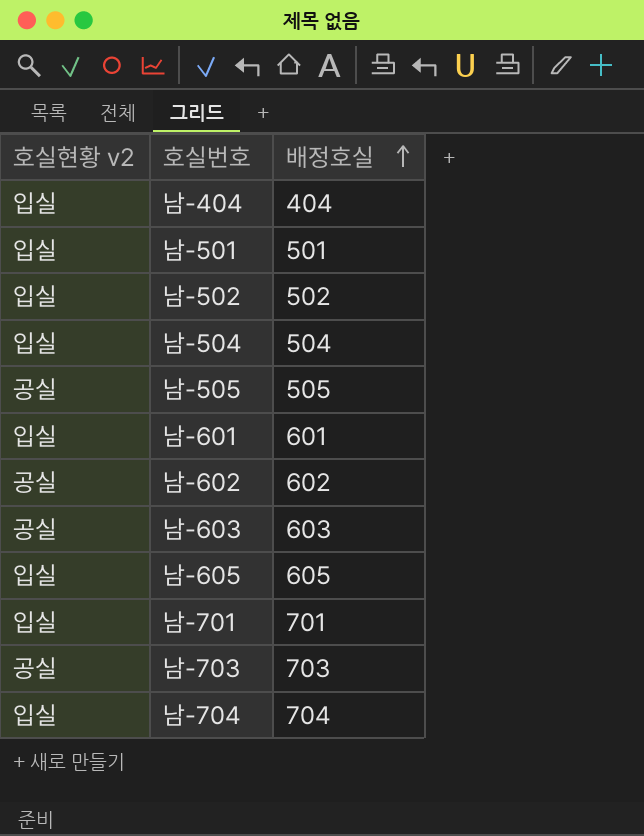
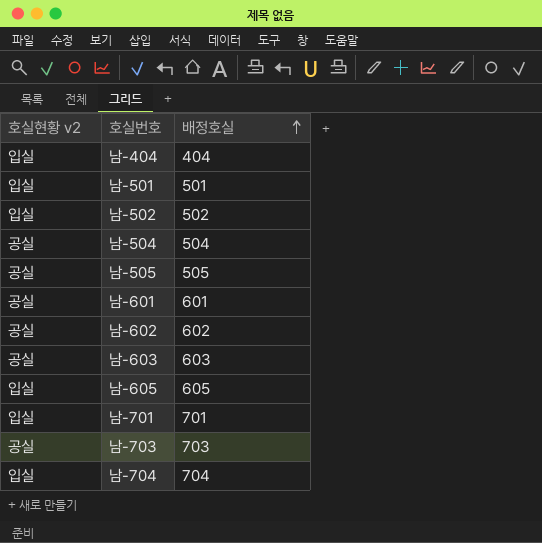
남-504 | 호실현황 v2: 입실 -> 공실
남-601 | 호실현황 v2: 입실 -> 공실

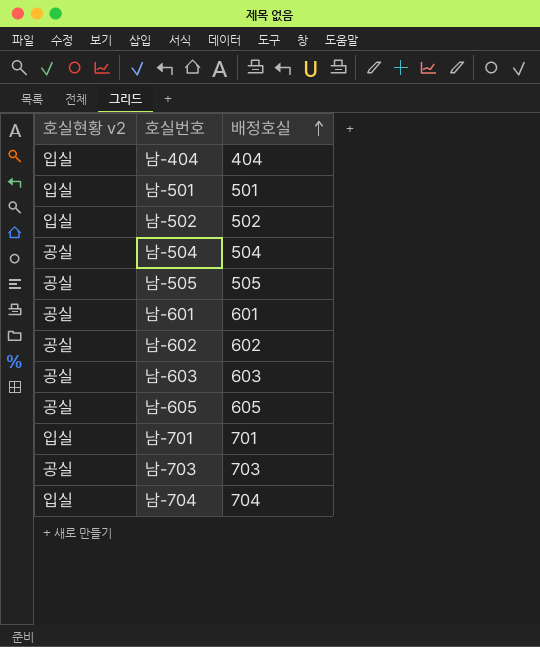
남-605 | 호실현황 v2: 입실 -> 공실

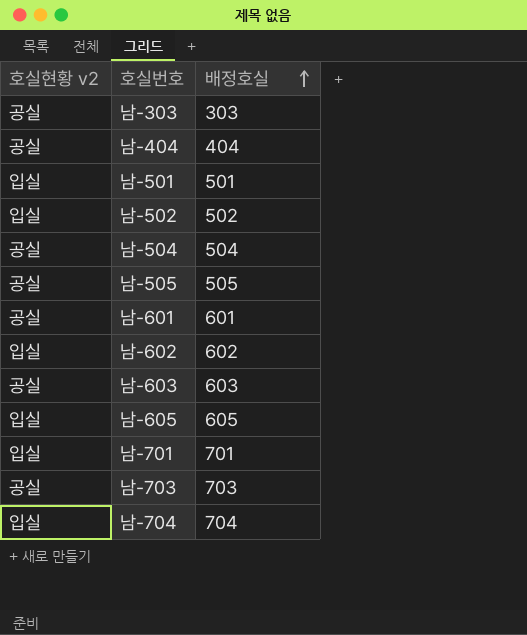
row 남-303: none -> 공실 | 303
남-404 | 호실현황 v2: 입실 -> 공실
남-602 | 호실현황 v2: 공실 -> 입실
남-605 | 호실현황 v2: 공실 -> 입실

